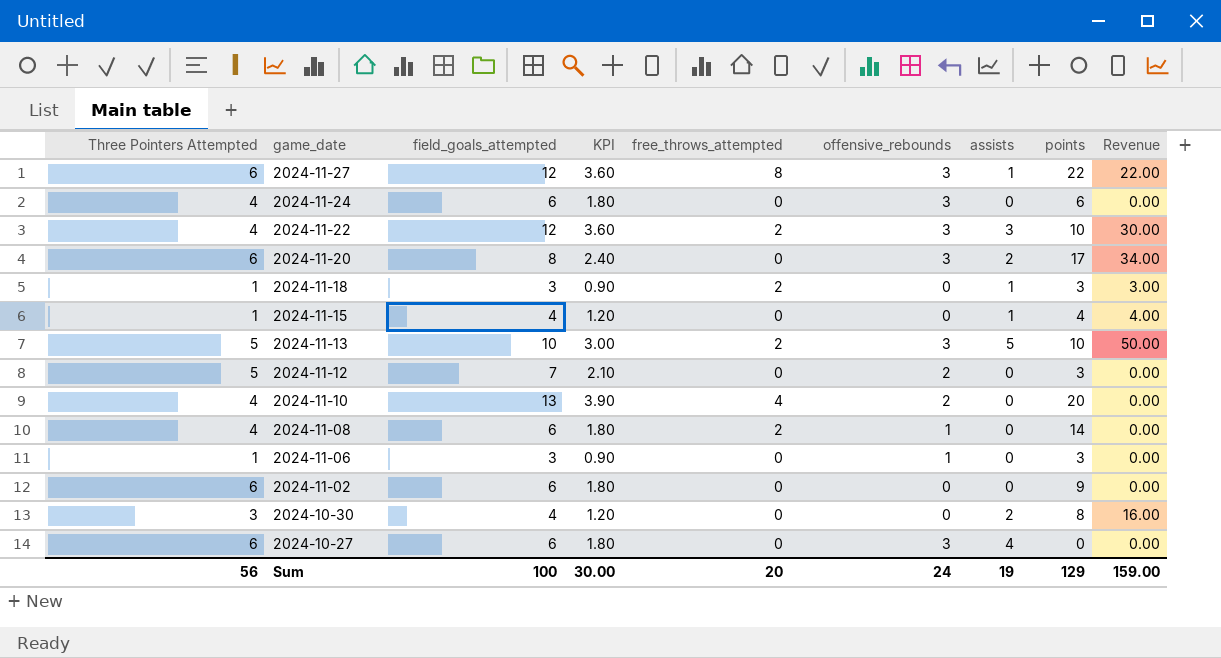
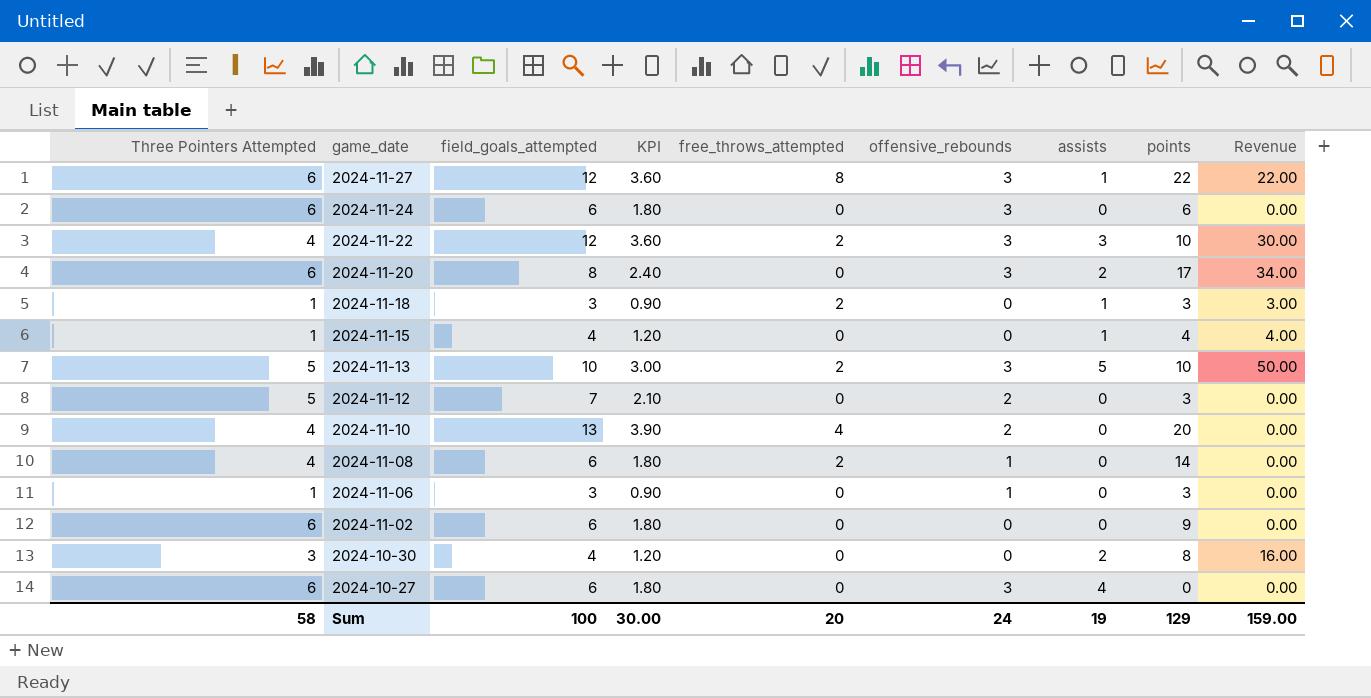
2024-11-24 | Three Pointers Attempted: 4 -> 6
Sum | Three Pointers Attempted: 56 -> 58

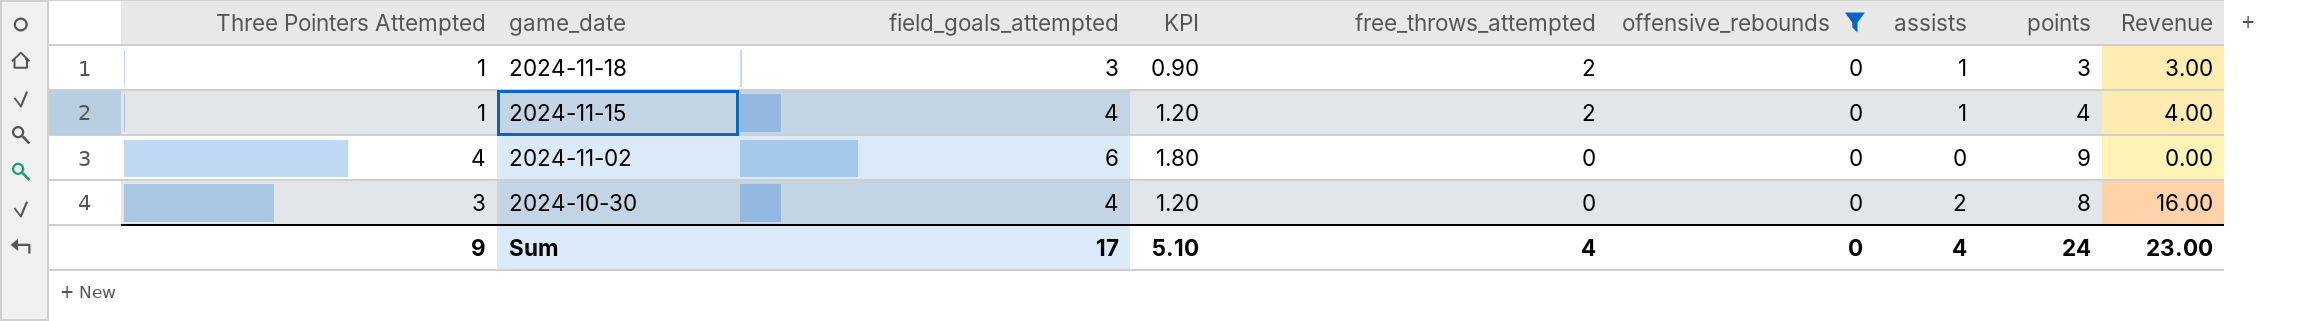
filter: none -> offensive_rebounds = 0
2024-11-15 | free_throws_attempted: 0 -> 2
2024-11-02 | Three Pointers Attempted: 6 -> 4
Sum | Three Pointers Attempted: 58 -> 9
Sum | field_goals_attempted: 100 -> 17
Sum | KPI: 30.00 -> 5.10
Sum | free_throws_attempted: 20 -> 4
Sum | offensive_rebounds: 24 -> 0
Sum | assists: 19 -> 4
Sum | points: 129 -> 24
Sum | Revenue: 159.00 -> 23.00

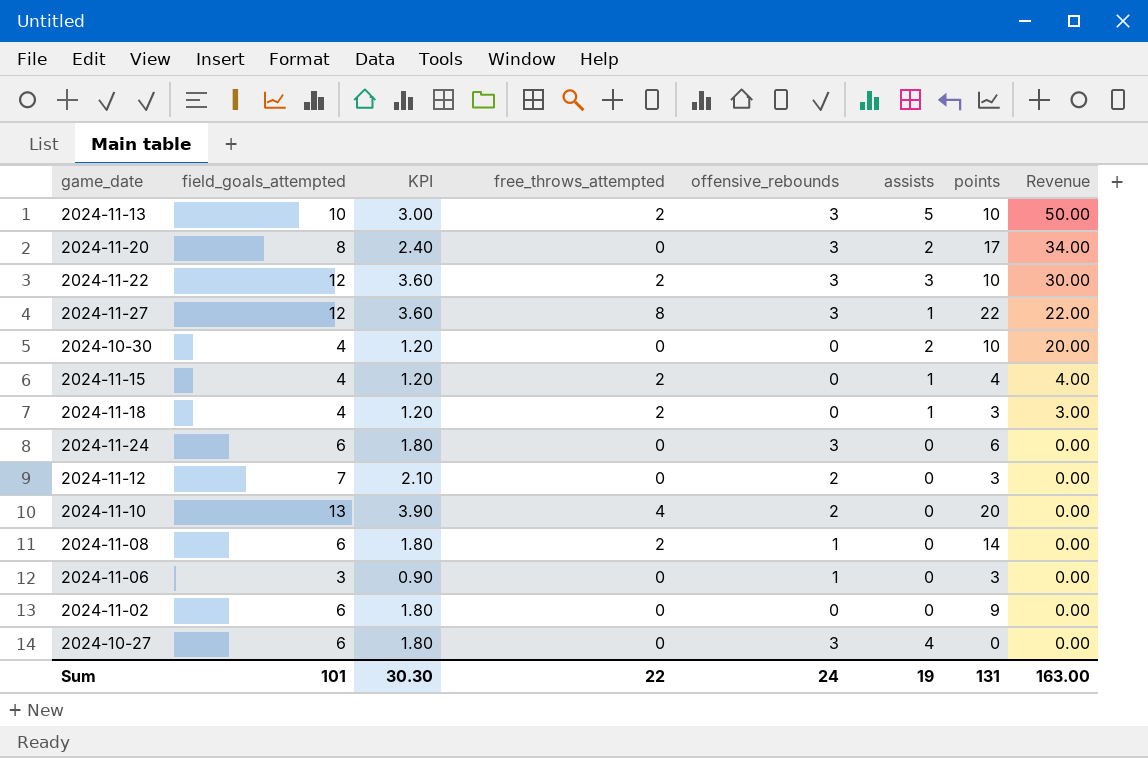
filter: offensive_rebounds = 0 -> none
row order: game_date descending -> Revenue descending
column Three Pointers Attempted | position: 1 -> none
2024-10-30 | points: 8 -> 10
2024-10-30 | Revenue: 16.00 -> 20.00
2024-11-18 | field_goals_attempted: 3 -> 4
2024-11-18 | KPI: 0.90 -> 1.20
Sum | field_goals_attempted: 17 -> 101
Sum | KPI: 5.10 -> 30.30
Sum | free_throws_attempted: 4 -> 22
Sum | offensive_rebounds: 0 -> 24
Sum | assists: 4 -> 19
Sum | points: 24 -> 131
Sum | Revenue: 23.00 -> 163.00

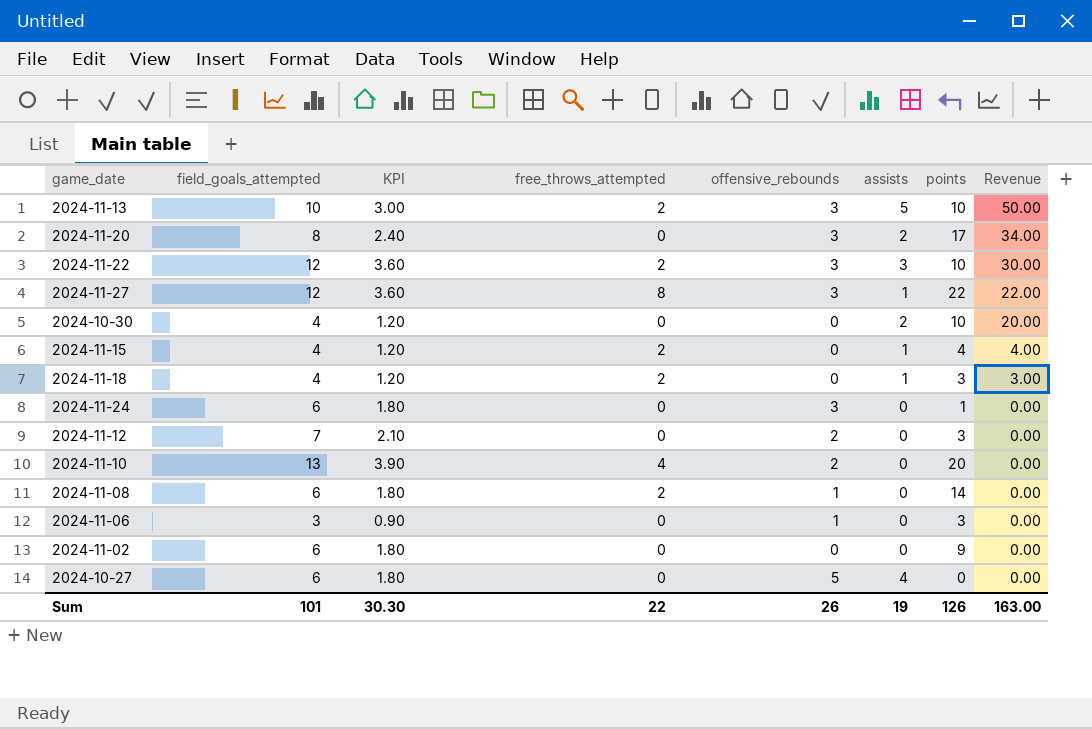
2024-11-24 | points: 6 -> 1
2024-10-27 | offensive_rebounds: 3 -> 5
Sum | offensive_rebounds: 24 -> 26
Sum | points: 131 -> 126

